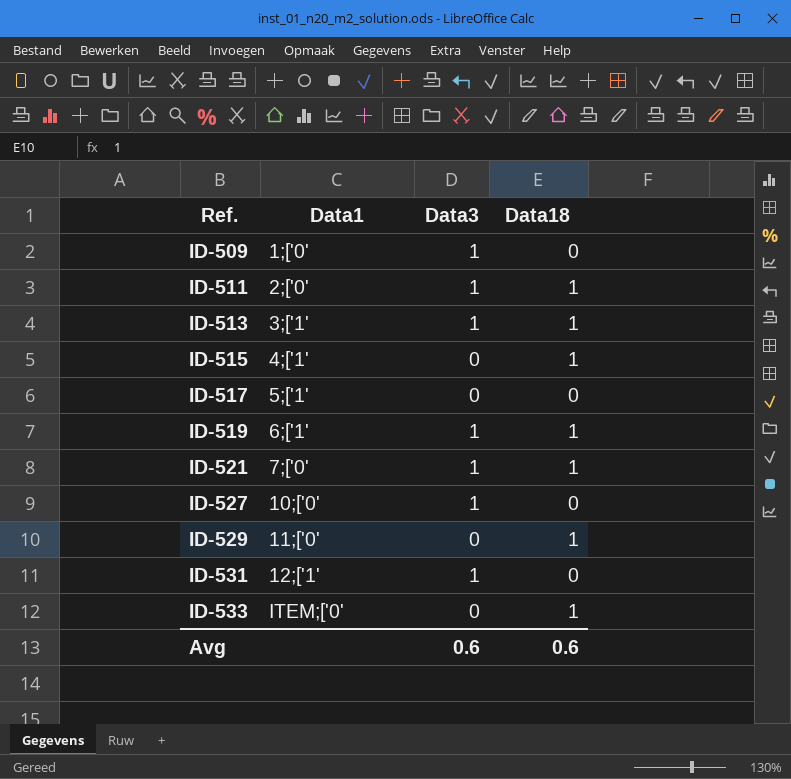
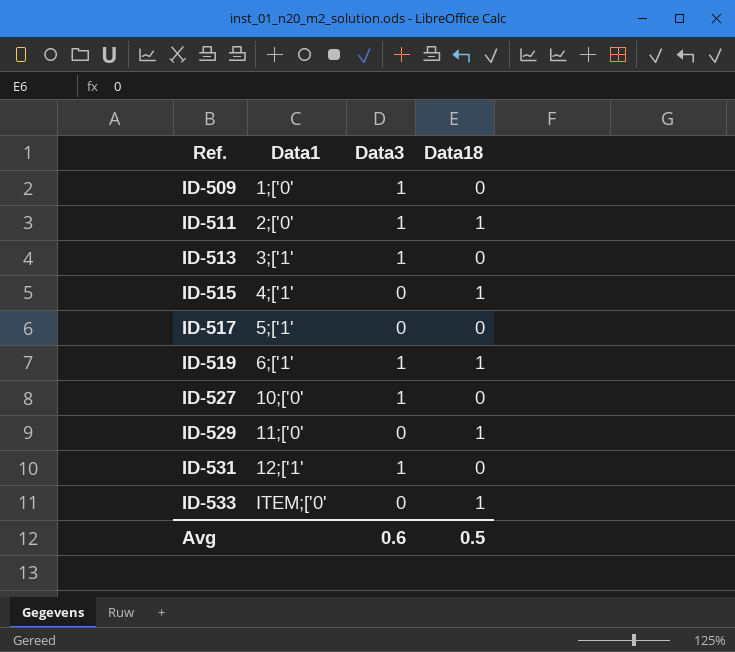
row ID-521: 7;['0' | 1 | 1 -> none
ID-513 | Data18: 1 -> 0
Avg | Data18: 0.6 -> 0.5

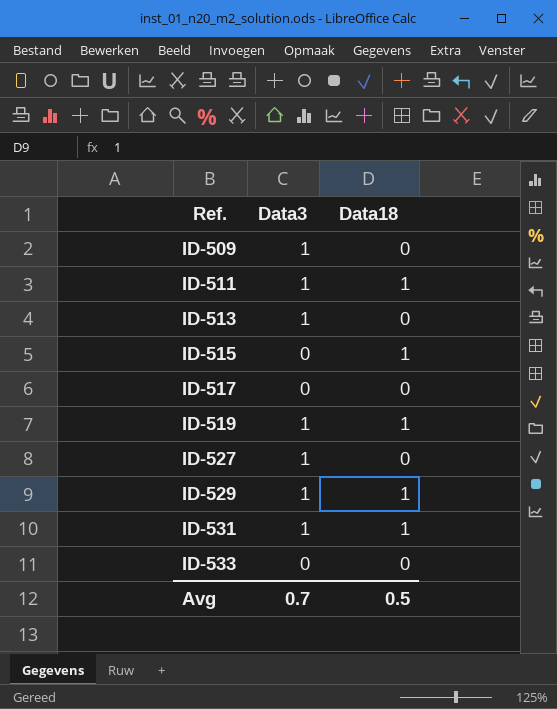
column Data1 | position: 2 -> none
ID-529 | Data3: 0 -> 1
ID-531 | Data18: 0 -> 1
ID-533 | Data18: 1 -> 0
Avg | Data3: 0.6 -> 0.7

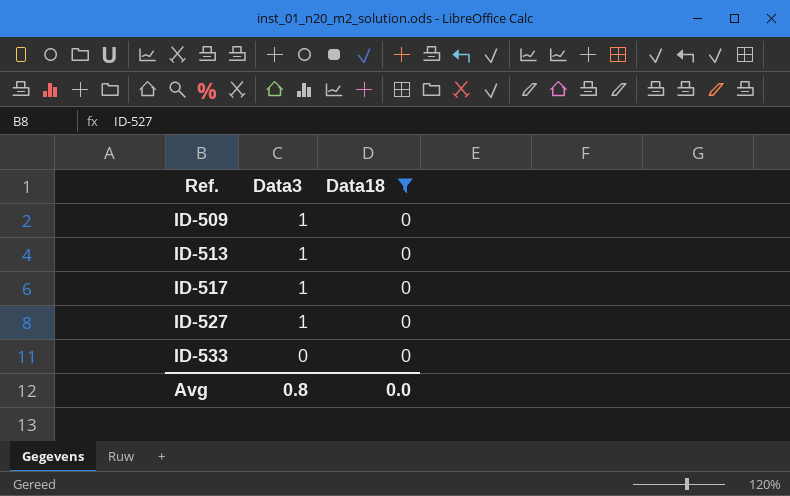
filter: none -> Data18 = 0
ID-517 | Data3: 0 -> 1
Avg | Data3: 0.7 -> 0.8
Avg | Data18: 0.5 -> 0.0

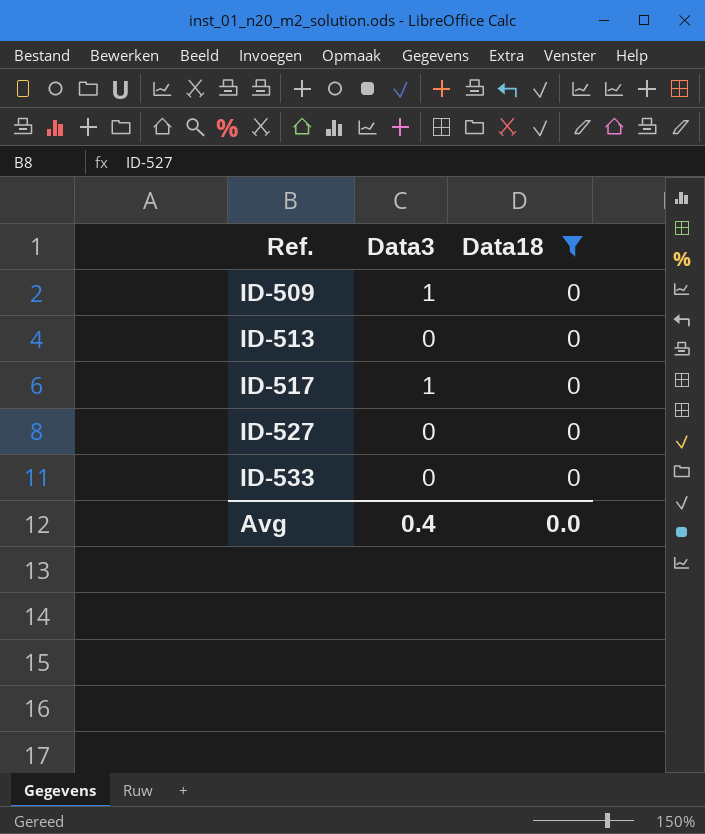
ID-513 | Data3: 1 -> 0
ID-527 | Data3: 1 -> 0
Avg | Data3: 0.8 -> 0.4

